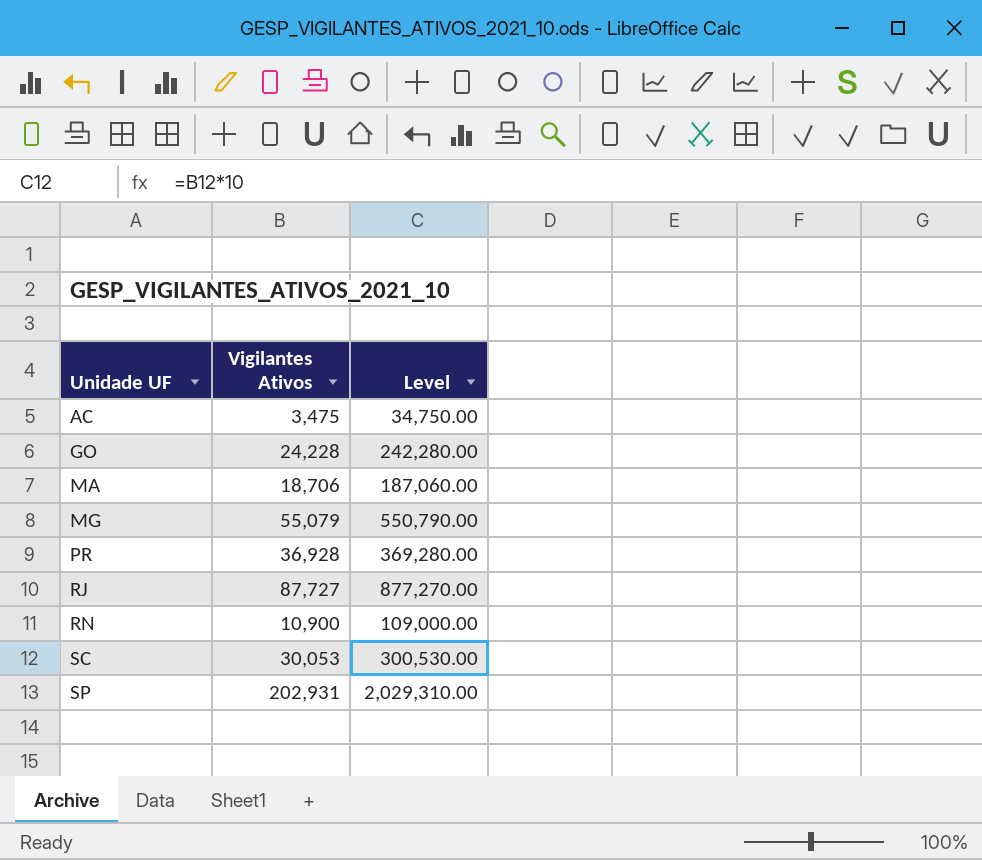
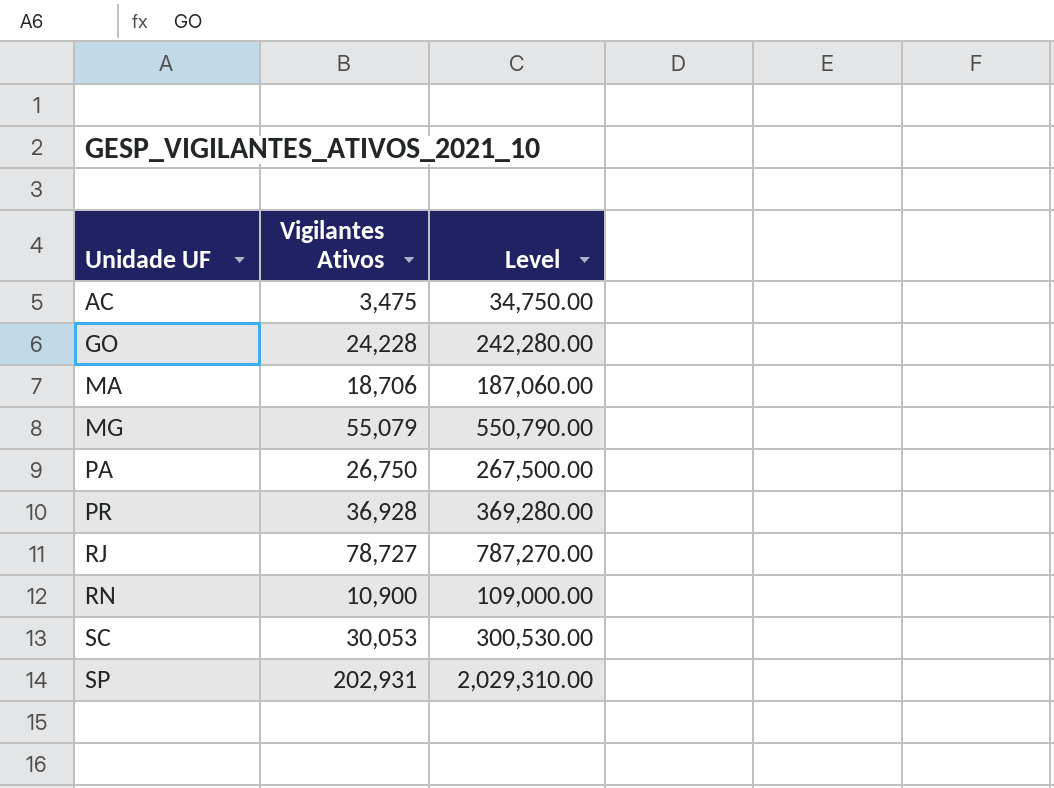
row PA: none -> 26,750 | 267,500.00
RJ | Vigilantes Ativos: 87,727 -> 78,727
RJ | Level: 877,270.00 -> 787,270.00

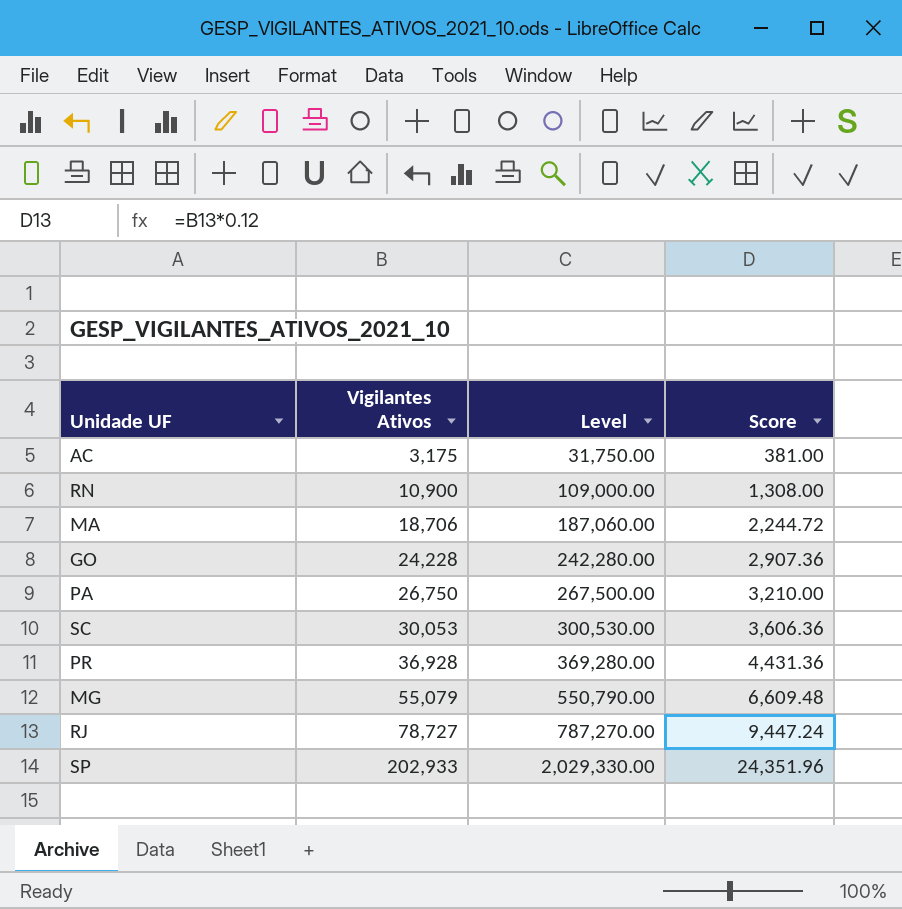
row order: Unidade UF ascending -> Vigilantes Ativos ascending
column Score | formula: none -> [Vigilantes Ativos] * 0.12
AC | Vigilantes Ativos: 3,475 -> 3,175
AC | Level: 34,750.00 -> 31,750.00
SP | Vigilantes Ativos: 202,931 -> 202,933
SP | Level: 2,029,310.00 -> 2,029,330.00

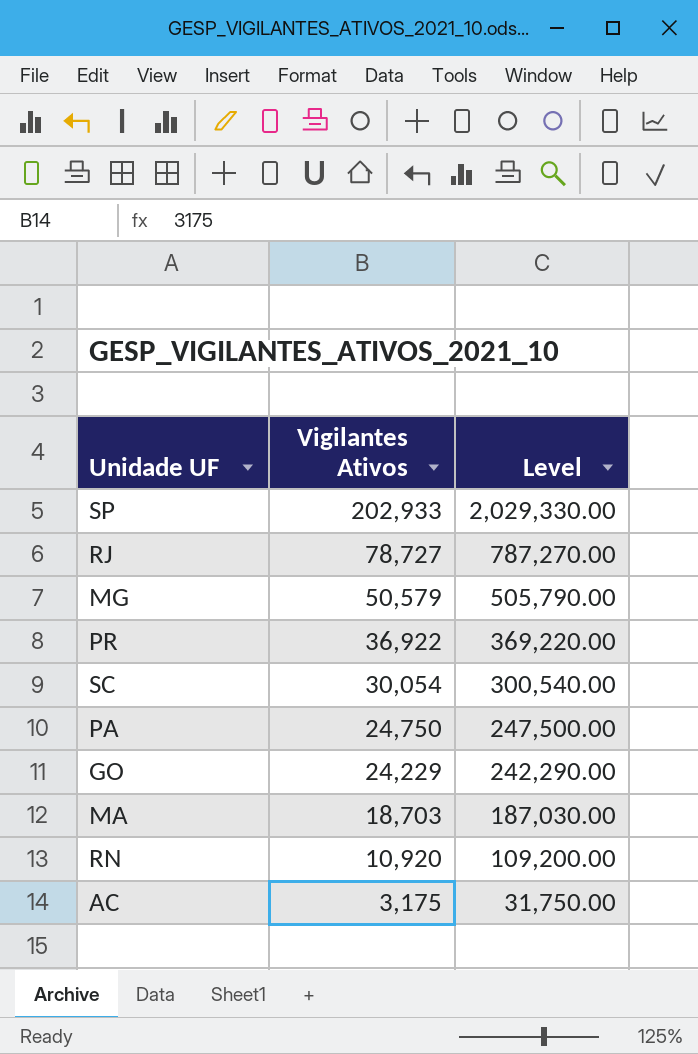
row order: Vigilantes Ativos ascending -> Vigilantes Ativos descending
column Score | formula: [Vigilantes Ativos] * 0.12 -> none
MG | Vigilantes Ativos: 55,079 -> 50,579
MG | Level: 550,790.00 -> 505,790.00
PR | Vigilantes Ativos: 36,928 -> 36,922
PR | Level: 369,280.00 -> 369,220.00
SC | Vigilantes Ativos: 30,053 -> 30,054
SC | Level: 300,530.00 -> 300,540.00
PA | Vigilantes Ativos: 26,750 -> 24,750
PA | Level: 267,500.00 -> 247,500.00
GO | Vigilantes Ativos: 24,228 -> 24,229
GO | Level: 242,280.00 -> 242,290.00
MA | Vigilantes Ativos: 18,706 -> 18,703
MA | Level: 187,060.00 -> 187,030.00
RN | Vigilantes Ativos: 10,900 -> 10,920
RN | Level: 109,000.00 -> 109,200.00

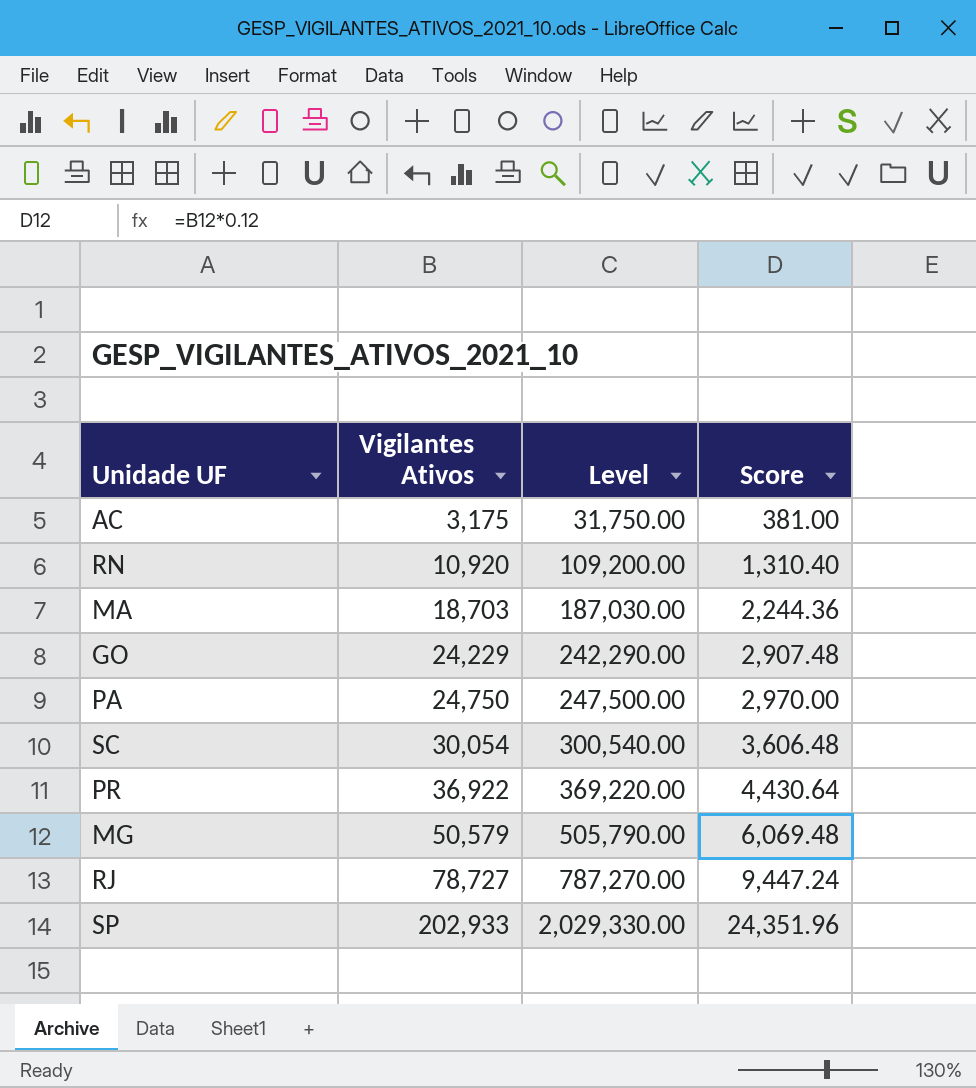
row order: Vigilantes Ativos descending -> Vigilantes Ativos ascending
column Score | formula: none -> [Vigilantes Ativos] * 0.12

